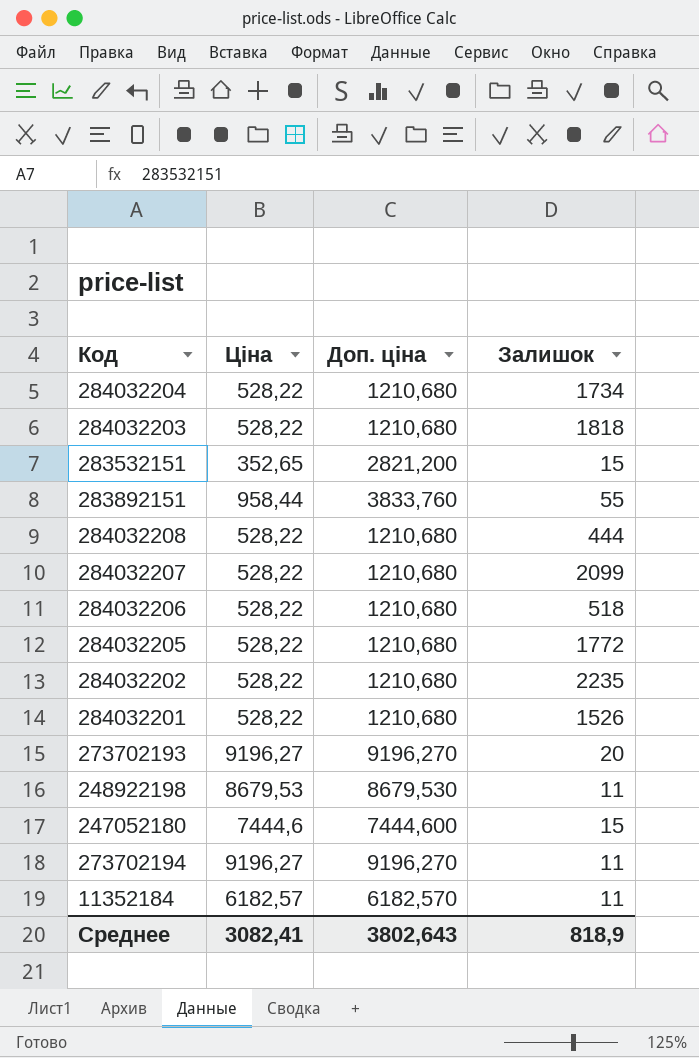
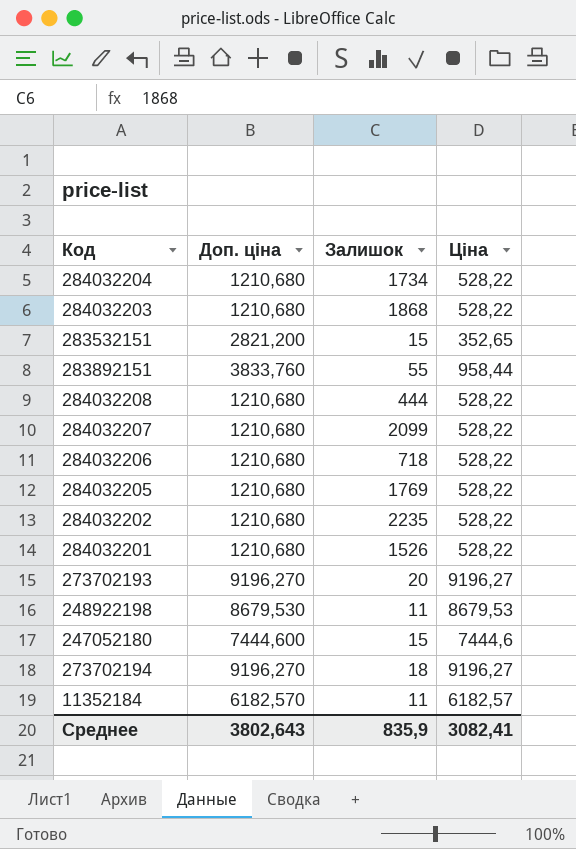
column Ціна | position: 2 -> 4
284032203 | Залишок: 1818 -> 1868
284032206 | Залишок: 518 -> 718
284032205 | Залишок: 1772 -> 1769
273702194 | Залишок: 11 -> 18
Среднее | Залишок: 818,9 -> 835,9

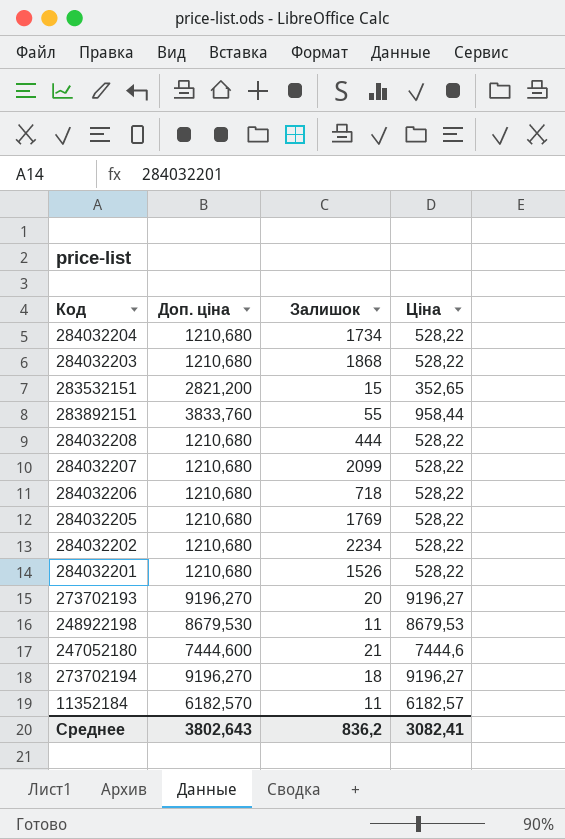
284032202 | Залишок: 2235 -> 2234
247052180 | Залишок: 15 -> 21
Среднее | Залишок: 835,9 -> 836,2

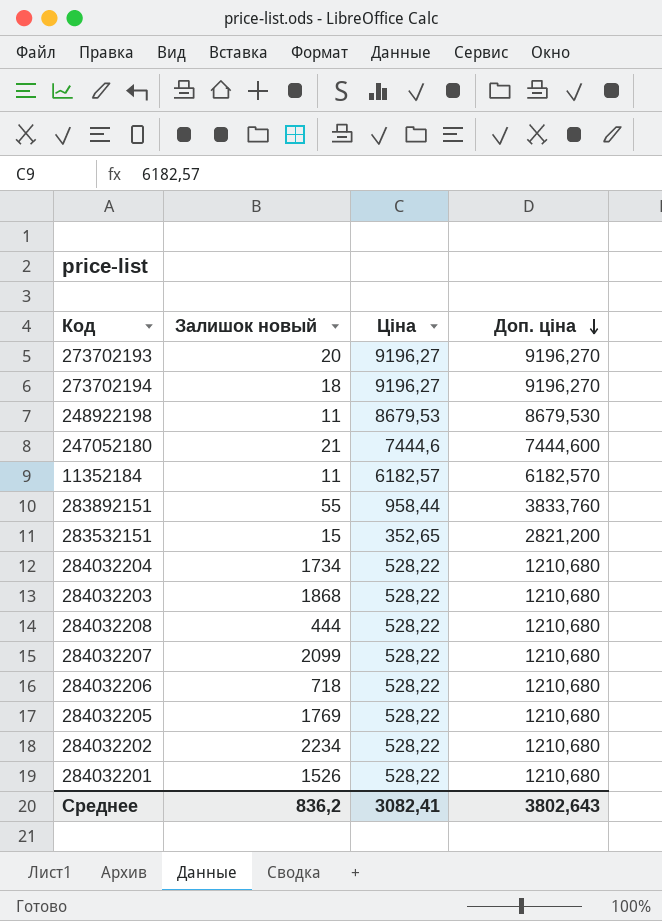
row order: none -> Доп. ціна descending
column name: Залишок -> Залишок новый
column Доп. ціна | position: 2 -> 4

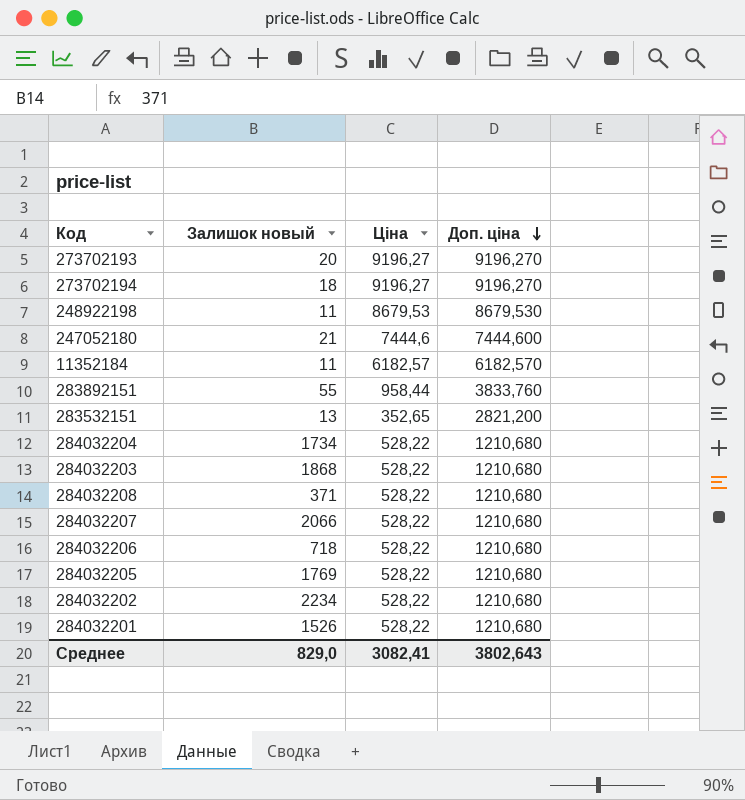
283532151 | Залишок новый: 15 -> 13
284032208 | Залишок новый: 444 -> 371
284032207 | Залишок новый: 2099 -> 2066
Среднее | Залишок новый: 836,2 -> 829,0

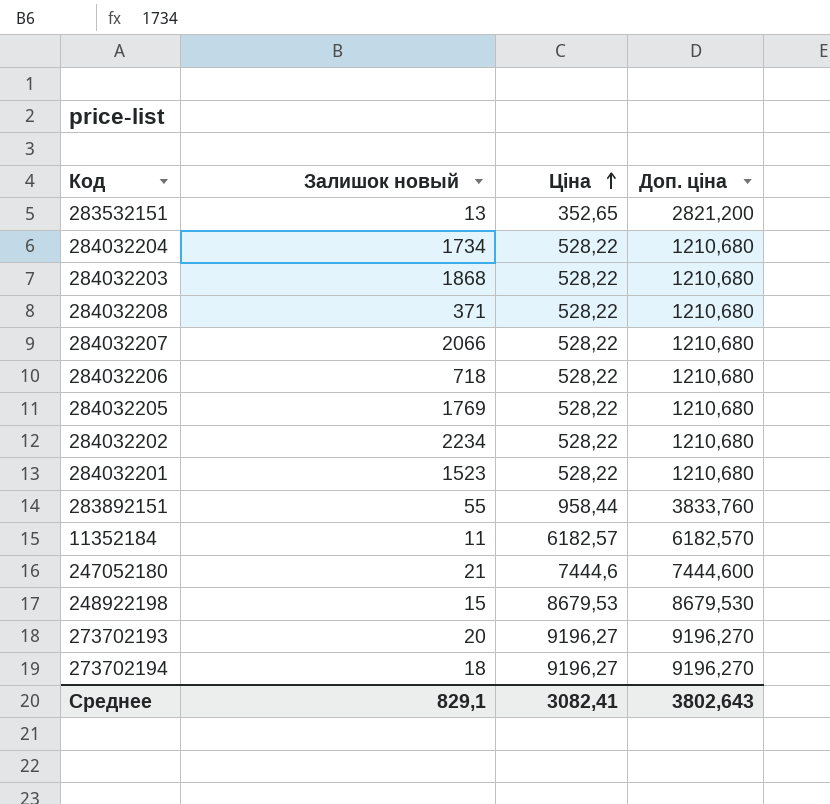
row order: Доп. ціна descending -> Ціна ascending
284032201 | Залишок новый: 1526 -> 1523
248922198 | Залишок новый: 11 -> 15
Среднее | Залишок новый: 829,0 -> 829,1

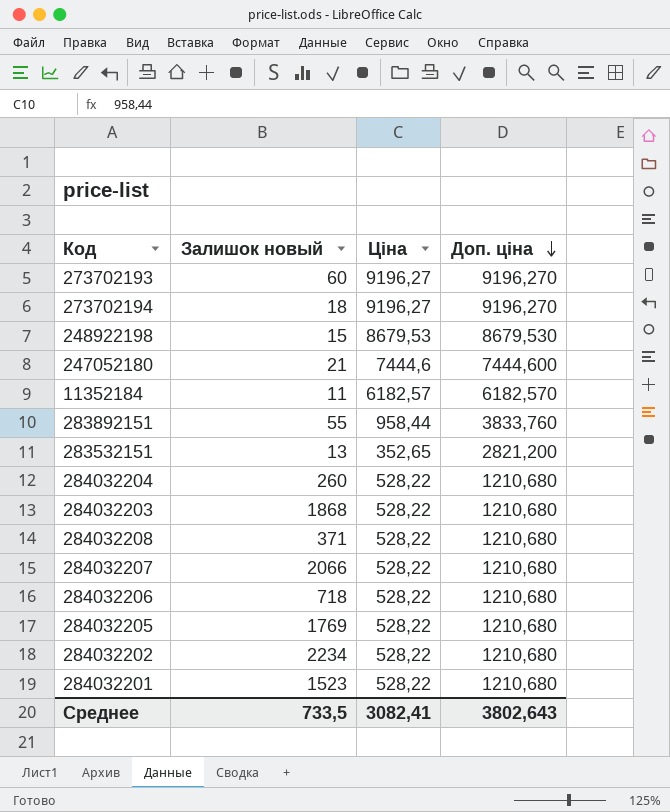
row order: Ціна ascending -> Доп. ціна descending
273702193 | Залишок новый: 20 -> 60
284032204 | Залишок новый: 1734 -> 260
Среднее | Залишок новый: 829,1 -> 733,5

